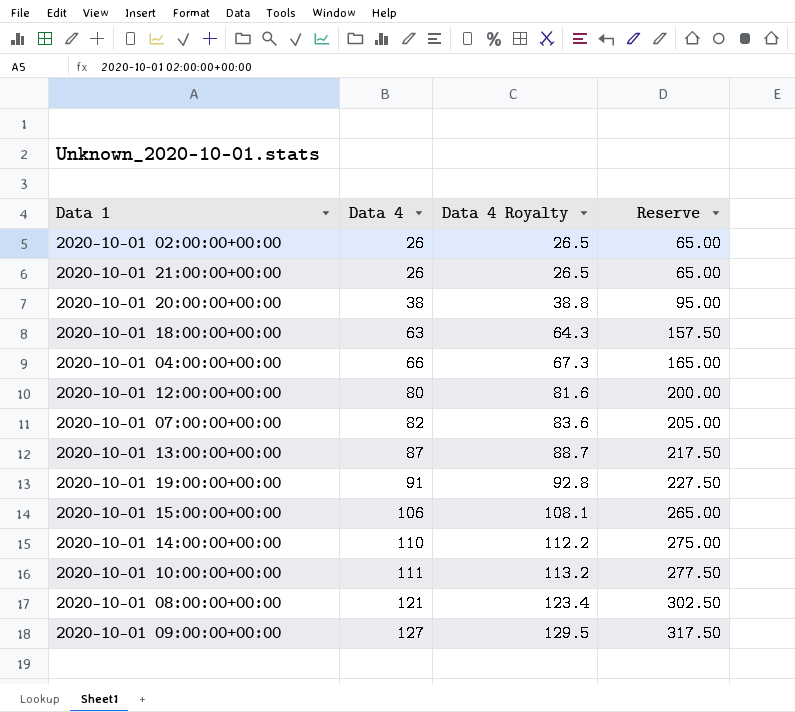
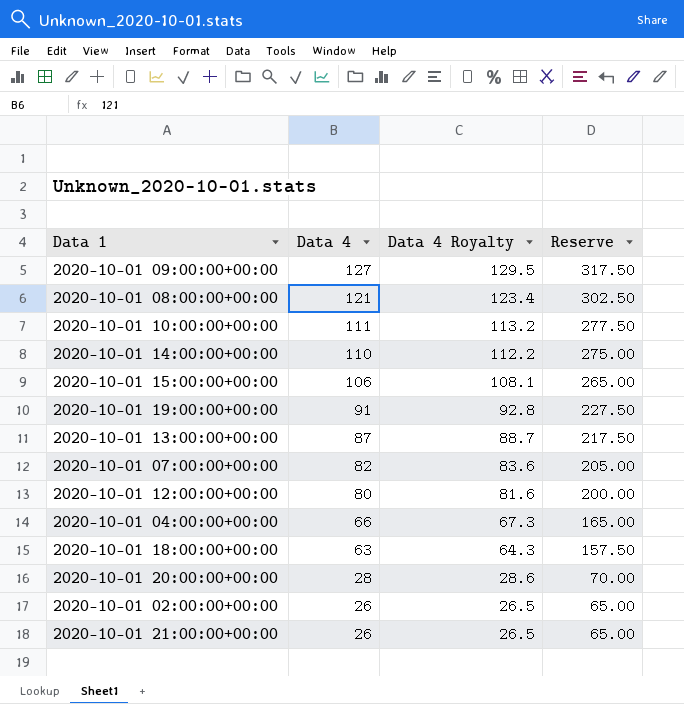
row order: Data 4 ascending -> Data 4 descending
2020-10-01 20:00:00+00:00 | Data 4: 38 -> 28
2020-10-01 20:00:00+00:00 | Data 4 Royalty: 38.8 -> 28.6
2020-10-01 20:00:00+00:00 | Reserve: 95.00 -> 70.00

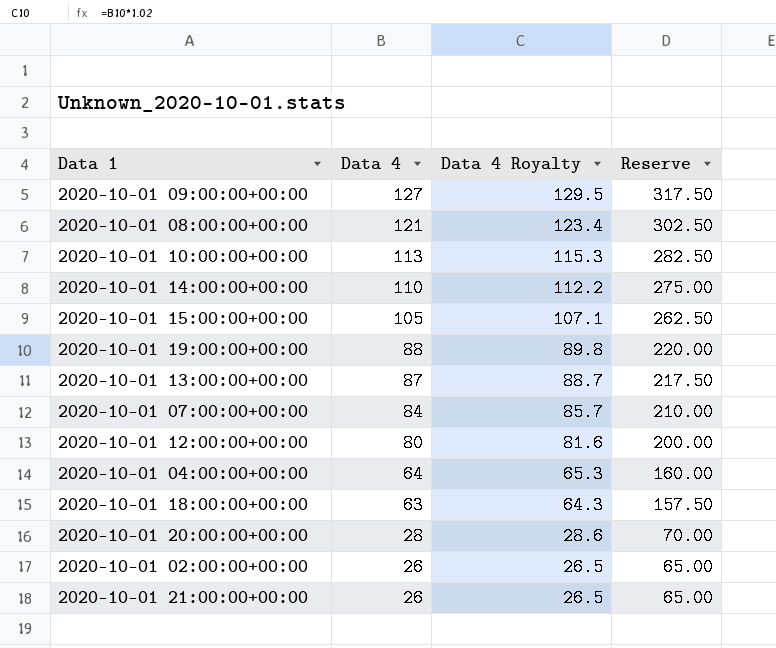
2020-10-01 10:00:00+00:00 | Data 4: 111 -> 113
2020-10-01 10:00:00+00:00 | Data 4 Royalty: 113.2 -> 115.3
2020-10-01 10:00:00+00:00 | Reserve: 277.50 -> 282.50
2020-10-01 15:00:00+00:00 | Data 4: 106 -> 105
2020-10-01 15:00:00+00:00 | Data 4 Royalty: 108.1 -> 107.1
2020-10-01 15:00:00+00:00 | Reserve: 265.00 -> 262.50
2020-10-01 19:00:00+00:00 | Data 4: 91 -> 88
2020-10-01 19:00:00+00:00 | Data 4 Royalty: 92.8 -> 89.8
2020-10-01 19:00:00+00:00 | Reserve: 227.50 -> 220.00
2020-10-01 07:00:00+00:00 | Data 4: 82 -> 84
2020-10-01 07:00:00+00:00 | Data 4 Royalty: 83.6 -> 85.7
2020-10-01 07:00:00+00:00 | Reserve: 205.00 -> 210.00
2020-10-01 04:00:00+00:00 | Data 4: 66 -> 64
2020-10-01 04:00:00+00:00 | Data 4 Royalty: 67.3 -> 65.3
2020-10-01 04:00:00+00:00 | Reserve: 165.00 -> 160.00

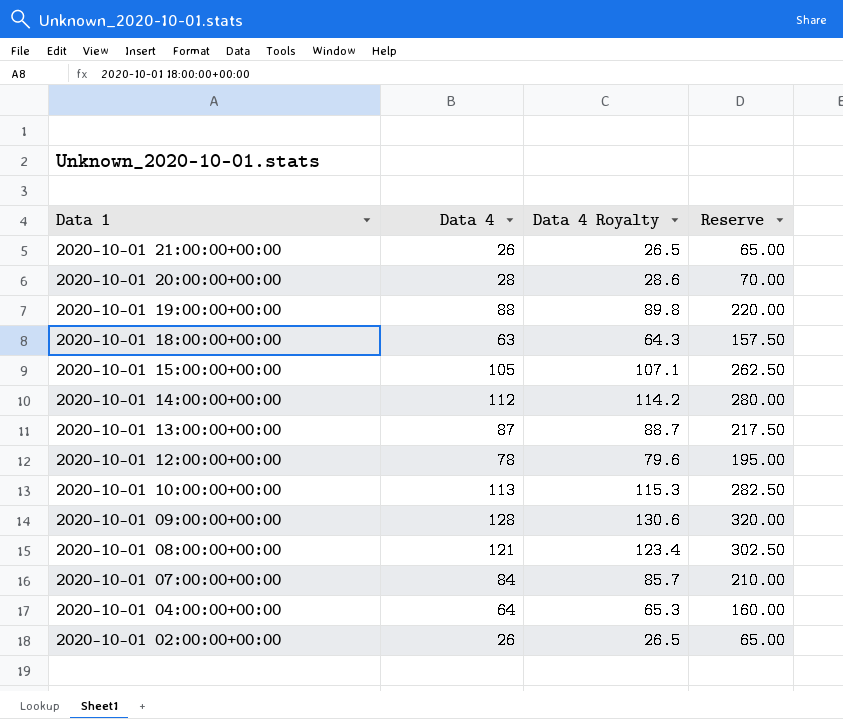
row order: Data 4 descending -> Data 1 descending
2020-10-01 14:00:00+00:00 | Data 4: 110 -> 112
2020-10-01 14:00:00+00:00 | Data 4 Royalty: 112.2 -> 114.2
2020-10-01 14:00:00+00:00 | Reserve: 275.00 -> 280.00
2020-10-01 12:00:00+00:00 | Data 4: 80 -> 78
2020-10-01 12:00:00+00:00 | Data 4 Royalty: 81.6 -> 79.6
2020-10-01 12:00:00+00:00 | Reserve: 200.00 -> 195.00
2020-10-01 09:00:00+00:00 | Data 4: 127 -> 128
2020-10-01 09:00:00+00:00 | Data 4 Royalty: 129.5 -> 130.6
2020-10-01 09:00:00+00:00 | Reserve: 317.50 -> 320.00

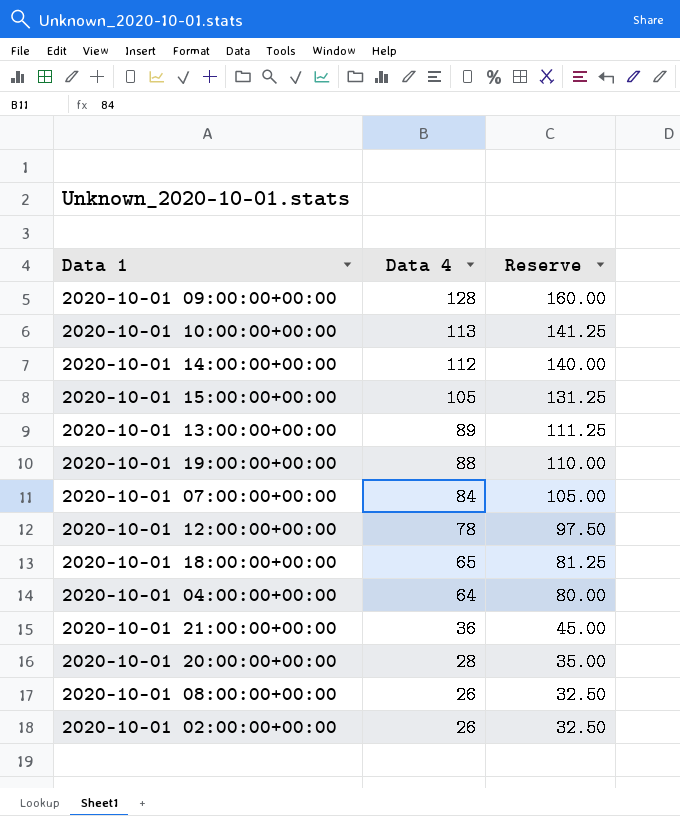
row order: Data 1 descending -> Data 4 descending
column Data 4 Royalty | formula: [Data 4] * 1.02 -> none
column Reserve | formula: [Data 4] * 2.5 -> [Data 4] * 1.25
2020-10-01 13:00:00+00:00 | Data 4: 87 -> 89
2020-10-01 18:00:00+00:00 | Data 4: 63 -> 65
2020-10-01 21:00:00+00:00 | Data 4: 26 -> 36
2020-10-01 08:00:00+00:00 | Data 4: 121 -> 26

